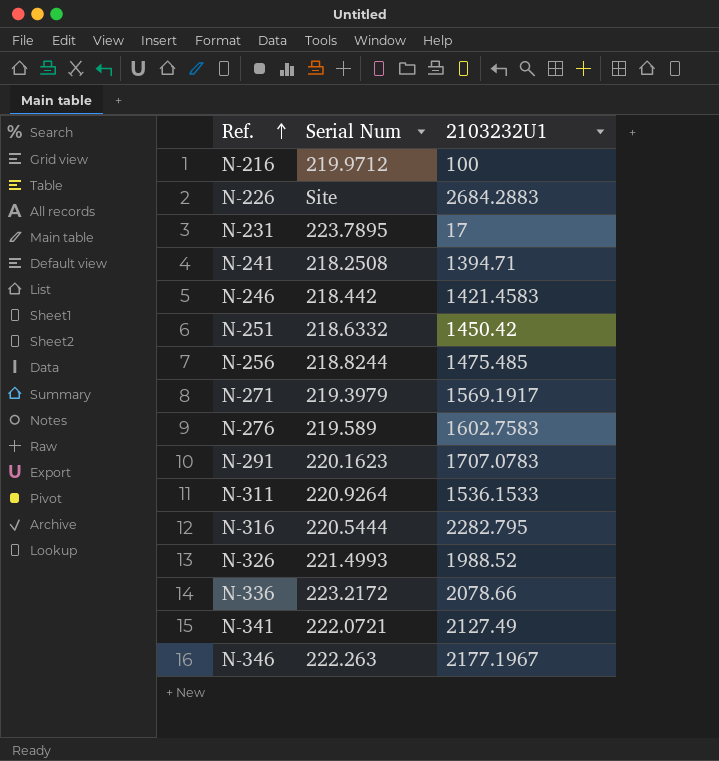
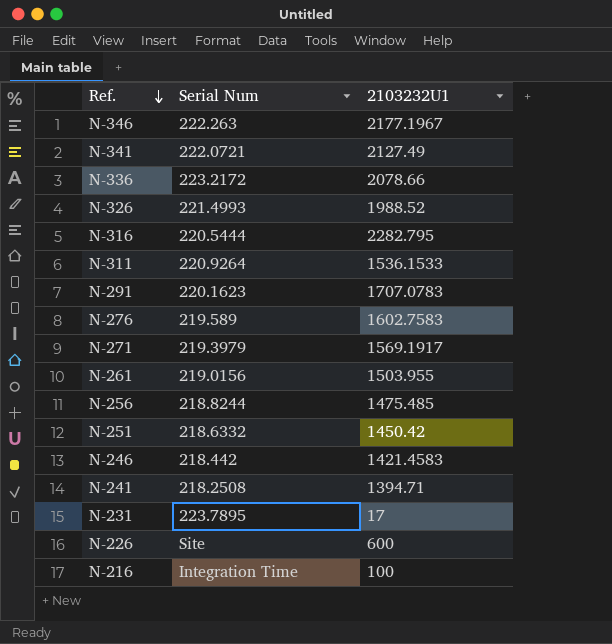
row order: Ref. ascending -> Ref. descending
row N-261: none -> 219.0156 | 1503.955
N-226 | 2103232U1: 2684.2883 -> 600
N-216 | Serial Num: 219.9712 -> Integration Time

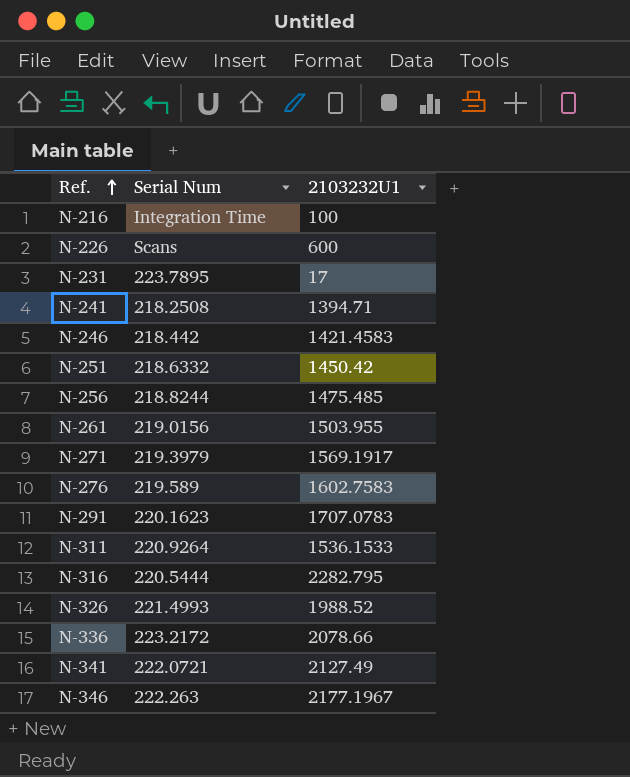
row order: Ref. descending -> Ref. ascending
N-226 | Serial Num: Site -> Scans

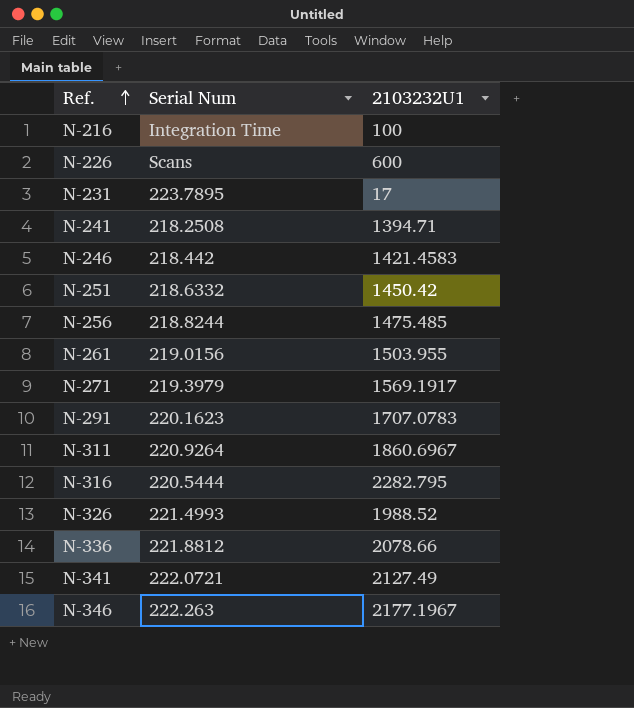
row N-276: 219.589 | 1602.7583 -> none
N-311 | 2103232U1: 1536.1533 -> 1860.6967
N-336 | Serial Num: 223.2172 -> 221.8812

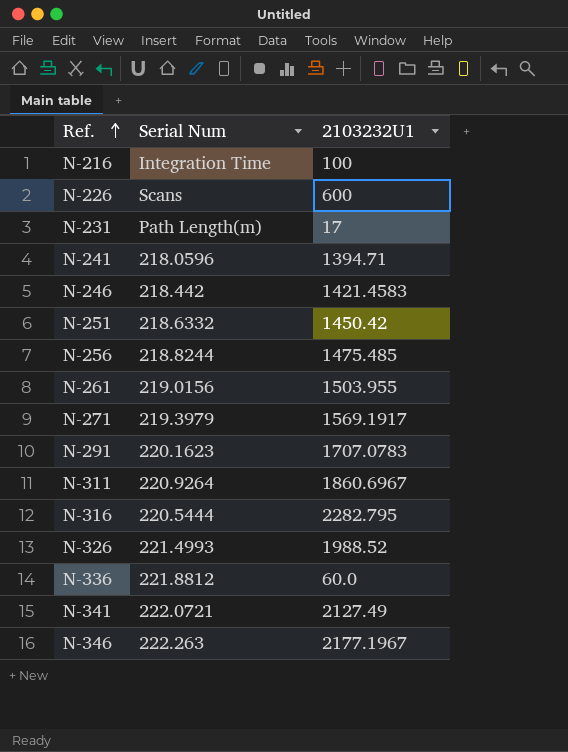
N-231 | Serial Num: 223.7895 -> Path Length(m)
N-241 | Serial Num: 218.2508 -> 218.0596
N-336 | 2103232U1: 2078.66 -> 60.0

